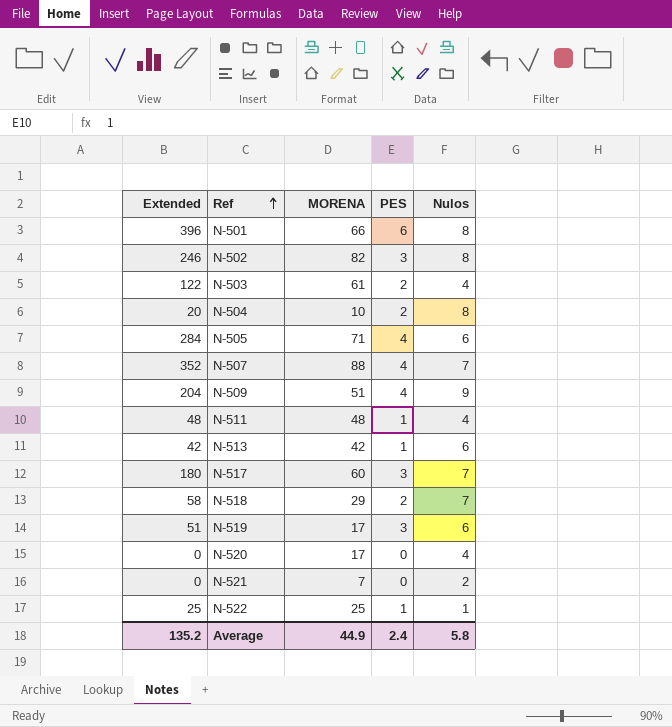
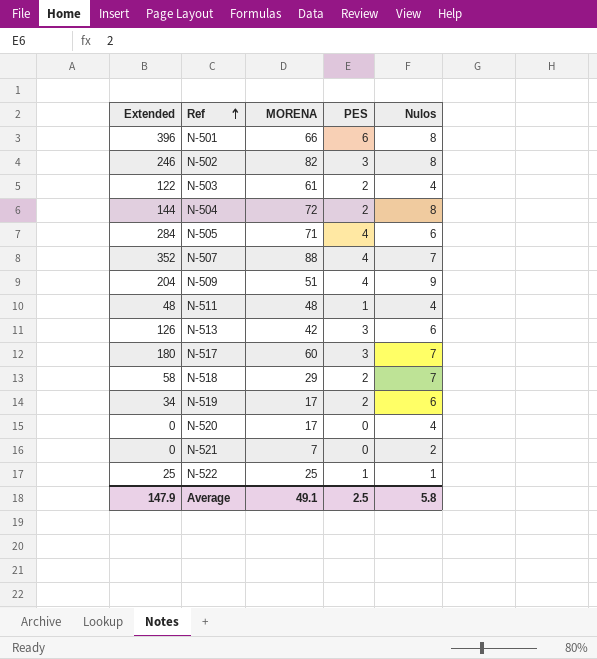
N-504 | Extended: 20 -> 144
N-504 | MORENA: 10 -> 72
N-513 | Extended: 42 -> 126
N-513 | PES: 1 -> 3
N-519 | Extended: 51 -> 34
N-519 | PES: 3 -> 2
Average | Extended: 135.2 -> 147.9
Average | MORENA: 44.9 -> 49.1
Average | PES: 2.4 -> 2.5

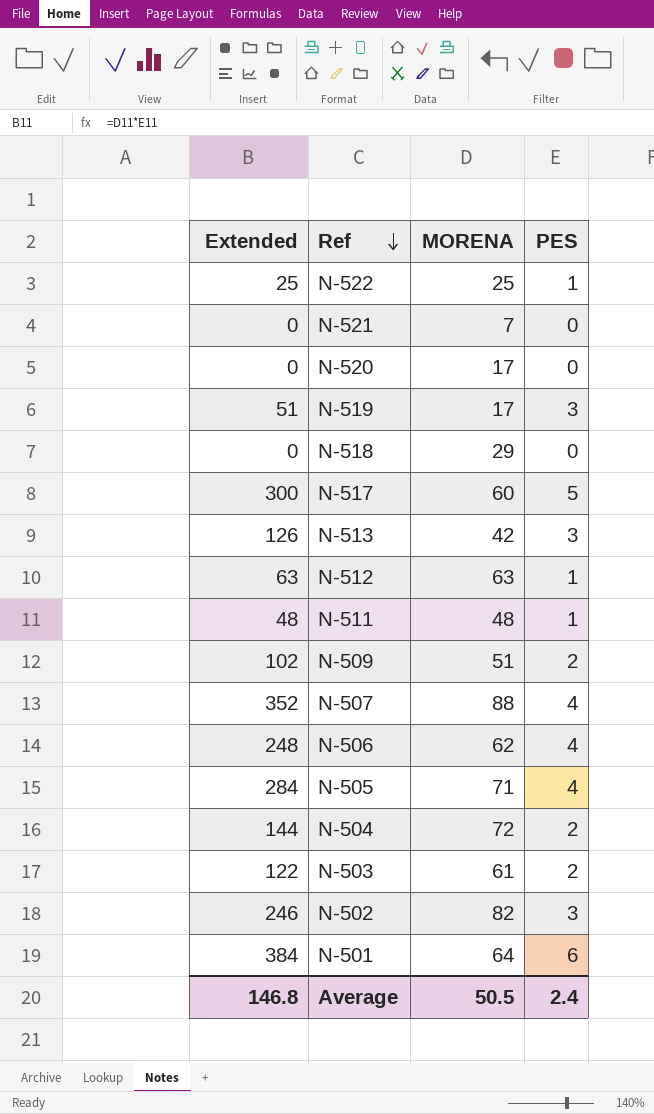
row order: Ref ascending -> Ref descending
column Nulos | position: 5 -> none
N-519 | Extended: 34 -> 51
N-519 | PES: 2 -> 3
N-518 | Extended: 58 -> 0
N-518 | PES: 2 -> 0
N-517 | Extended: 180 -> 300
N-517 | PES: 3 -> 5
row N-512: none -> 63 | 63 | 1
N-509 | Extended: 204 -> 102
N-509 | PES: 4 -> 2
row N-506: none -> 248 | 62 | 4
N-501 | Extended: 396 -> 384
N-501 | MORENA: 66 -> 64
Average | Extended: 147.9 -> 146.8
Average | MORENA: 49.1 -> 50.5
Average | PES: 2.5 -> 2.4

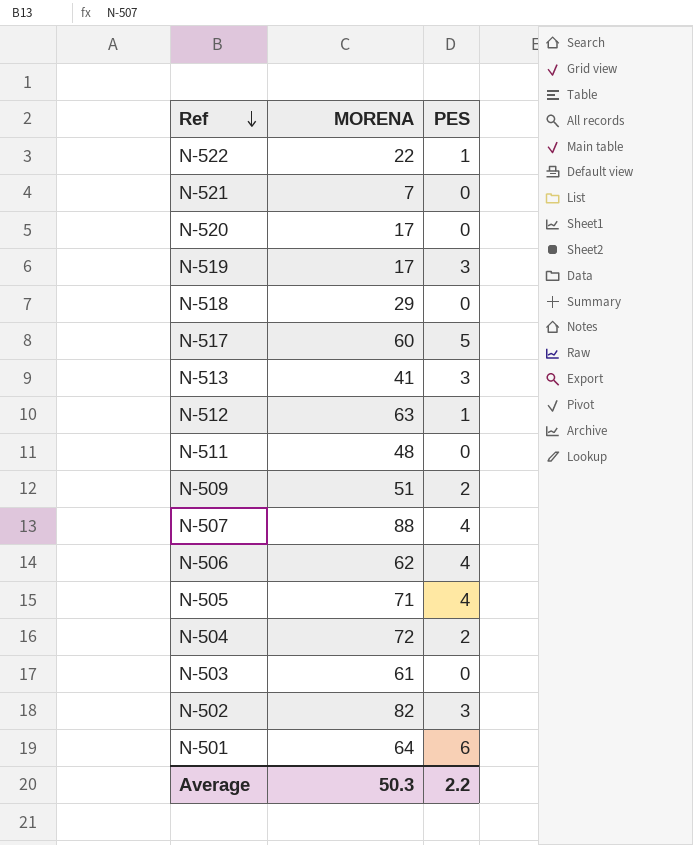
column Extended | formula: [MORENA] * [PES] -> none
N-522 | MORENA: 25 -> 22
N-513 | MORENA: 42 -> 41
N-511 | PES: 1 -> 0
N-503 | PES: 2 -> 0
Average | MORENA: 50.5 -> 50.3
Average | PES: 2.4 -> 2.2

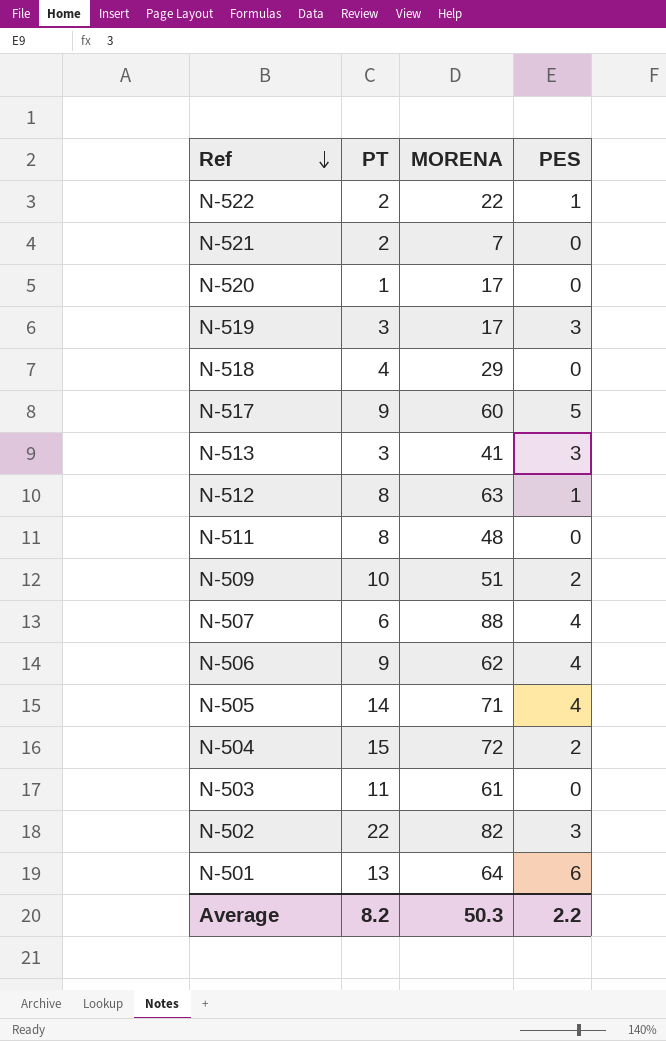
column PT | position: none -> 2

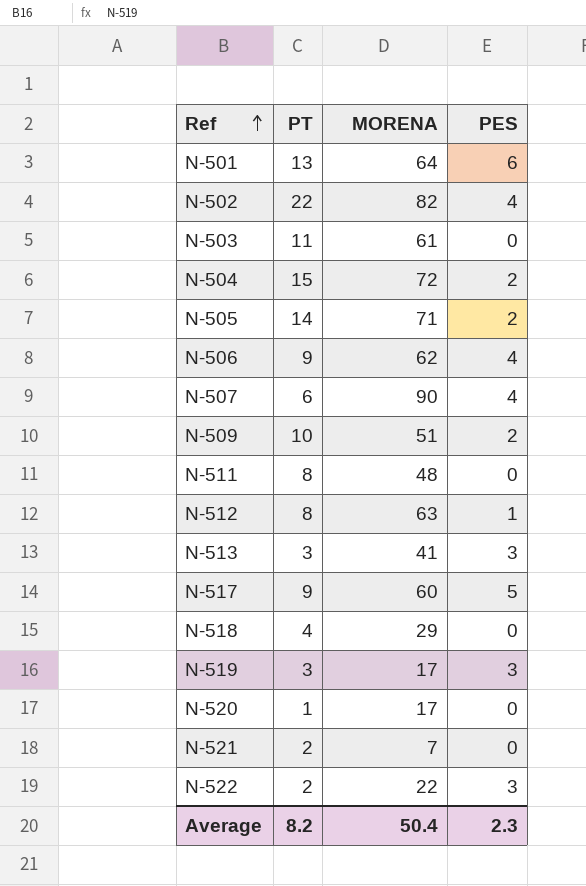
row order: Ref descending -> Ref ascending
N-502 | PES: 3 -> 4
N-505 | PES: 4 -> 2
N-507 | MORENA: 88 -> 90
N-522 | PES: 1 -> 3
Average | MORENA: 50.3 -> 50.4
Average | PES: 2.2 -> 2.3

